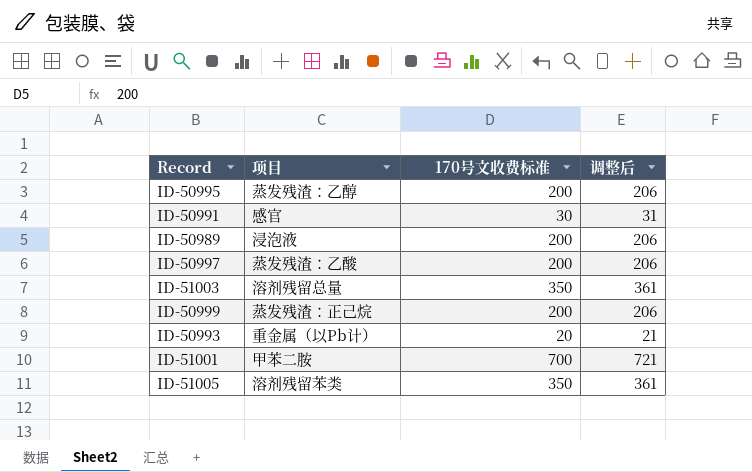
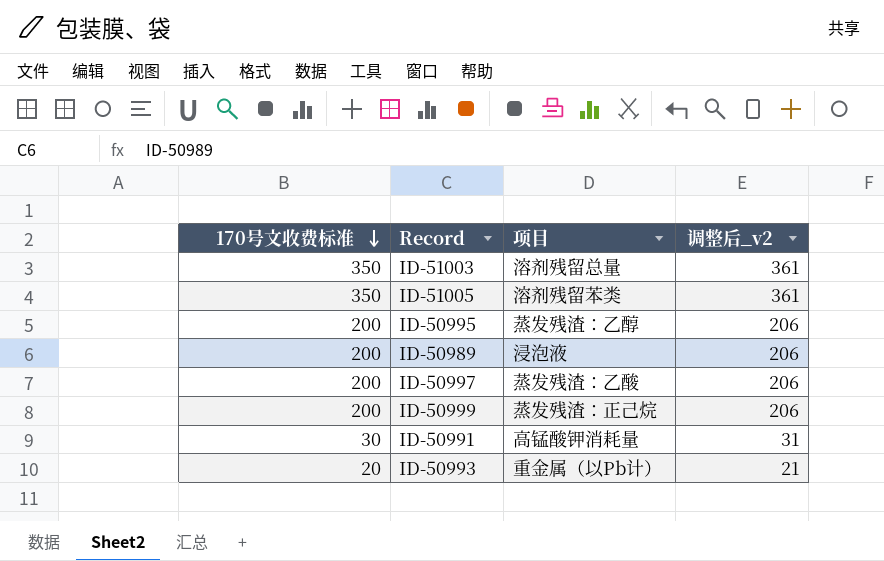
row order: none -> 170号文收费标准 descending
column 170号文收费标准 | position: 3 -> 1
column name: 调整后 -> 调整后_v2
row ID-51001: 甲苯二胺 | 700 | 721 -> none
ID-50991 | 项目: 感官 -> 高锰酸钾消耗量

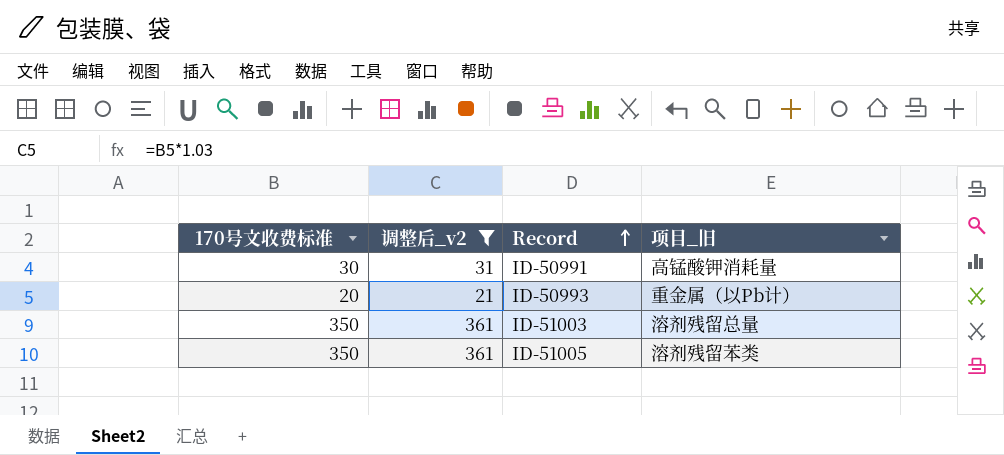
filter: none -> 调整后_v2 != 206
row order: 170号文收费标准 descending -> Record ascending
column 调整后_v2 | position: 4 -> 2
column name: 项目 -> 项目_旧

